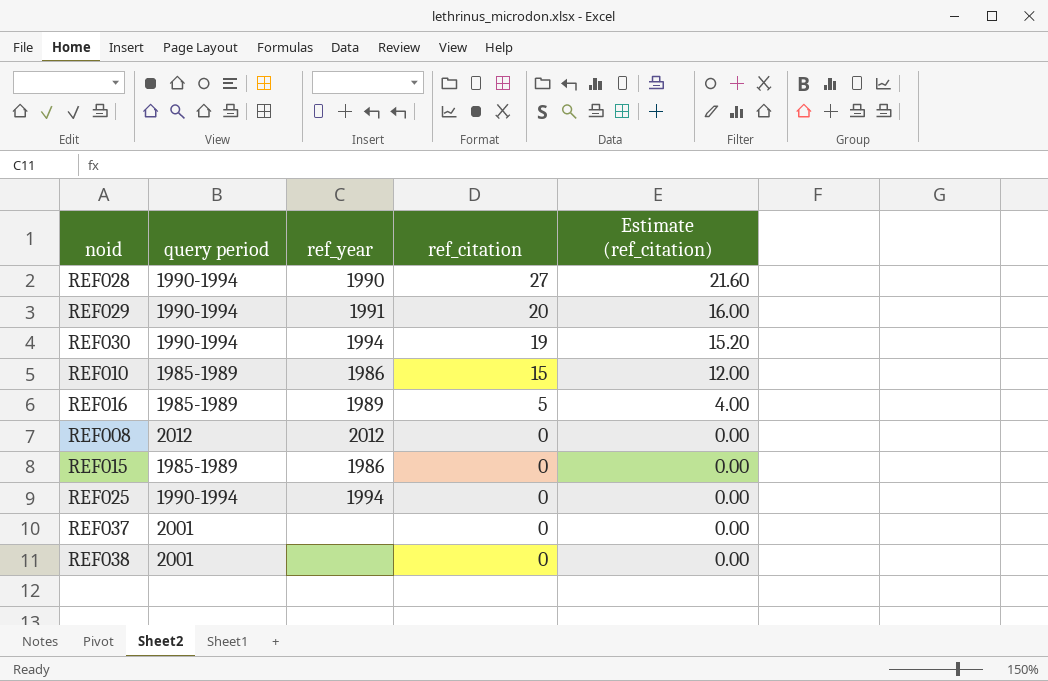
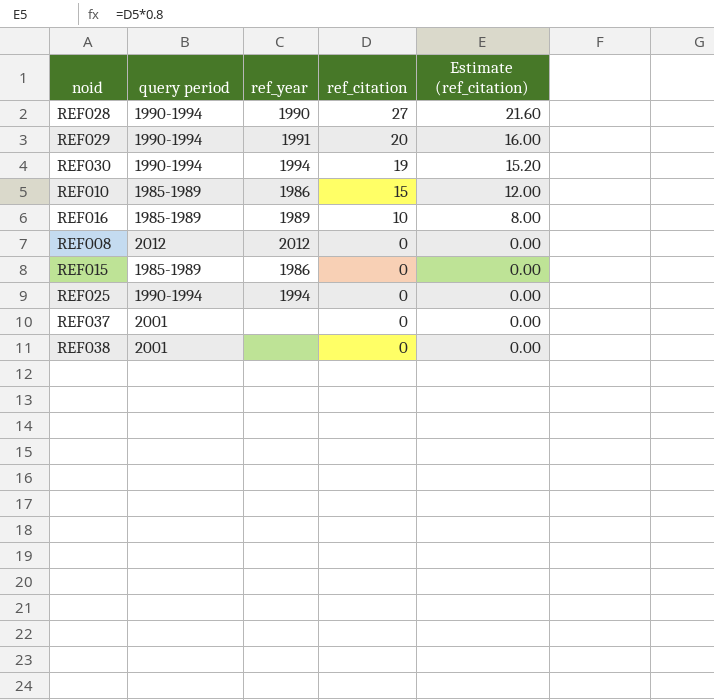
REF016 | ref_citation: 5 -> 10
REF016 | Estimate (ref_citation): 4.00 -> 8.00

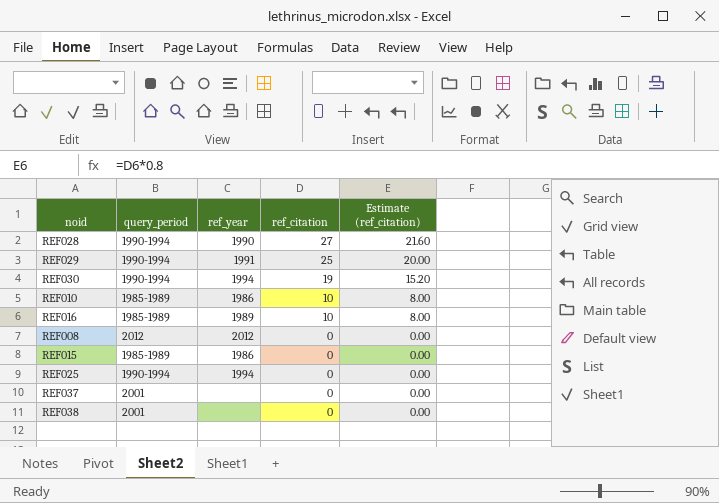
column name: query period -> query_period
REF029 | ref_citation: 20 -> 25
REF029 | Estimate (ref_citation): 16.00 -> 20.00
REF010 | ref_citation: 15 -> 10
REF010 | Estimate (ref_citation): 12.00 -> 8.00

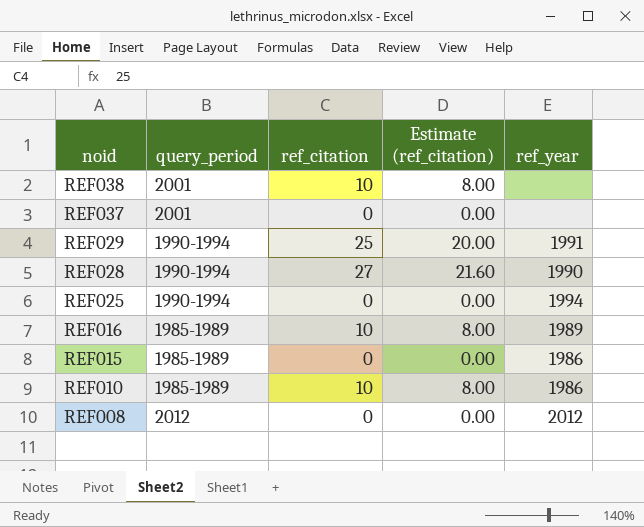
row order: ref_citation descending -> noid descending
column ref_year | position: 3 -> 5
row REF030: 1990-1994 | 1994 | 19 | 15.20 -> none
REF038 | ref_citation: 0 -> 10
REF038 | Estimate (ref_citation): 0.00 -> 8.00

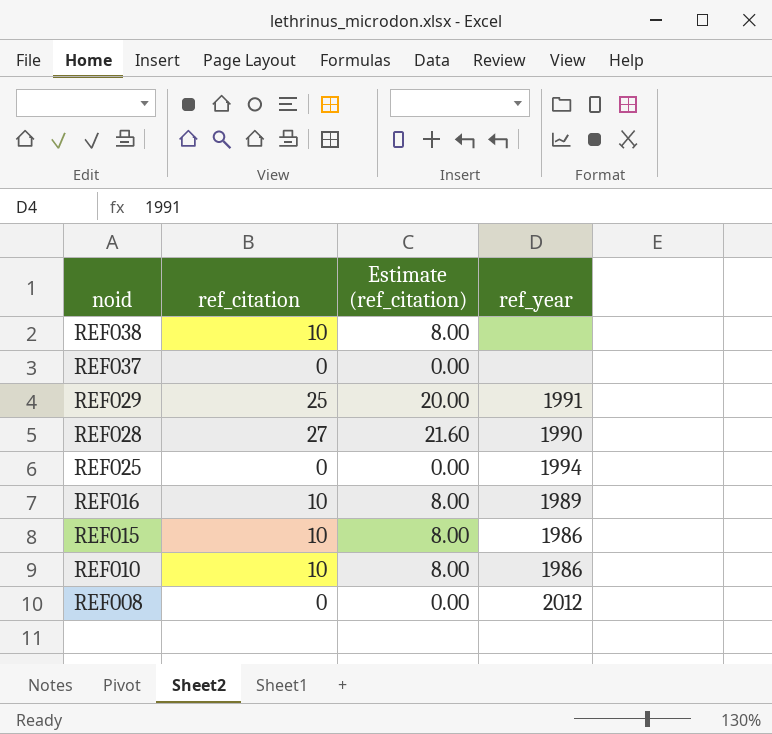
column query_period | position: 2 -> none
REF015 | ref_citation: 0 -> 10
REF015 | Estimate (ref_citation): 0.00 -> 8.00

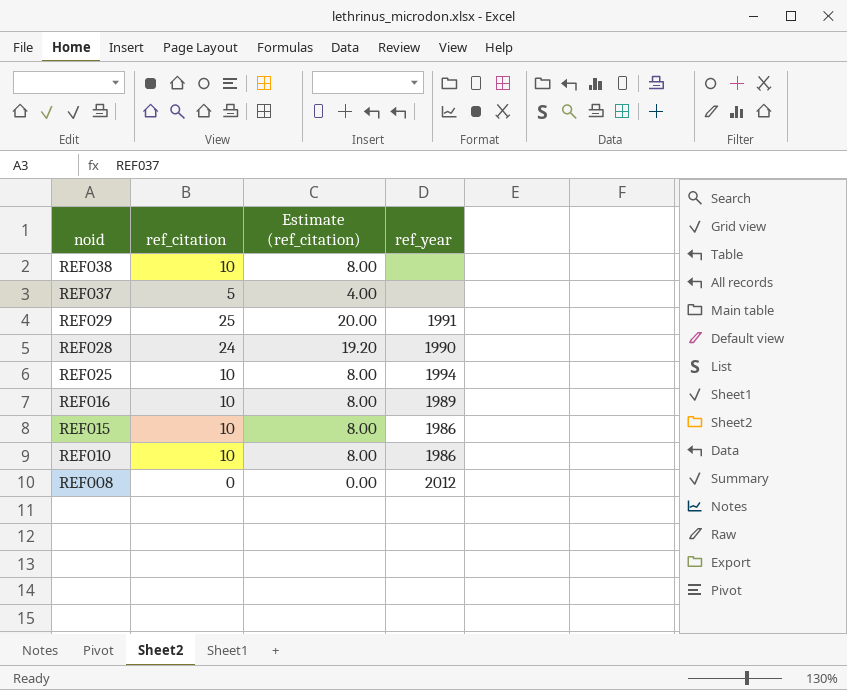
REF037 | ref_citation: 0 -> 5
REF037 | Estimate (ref_citation): 0.00 -> 4.00
REF028 | ref_citation: 27 -> 24
REF028 | Estimate (ref_citation): 21.60 -> 19.20
REF025 | ref_citation: 0 -> 10
REF025 | Estimate (ref_citation): 0.00 -> 8.00

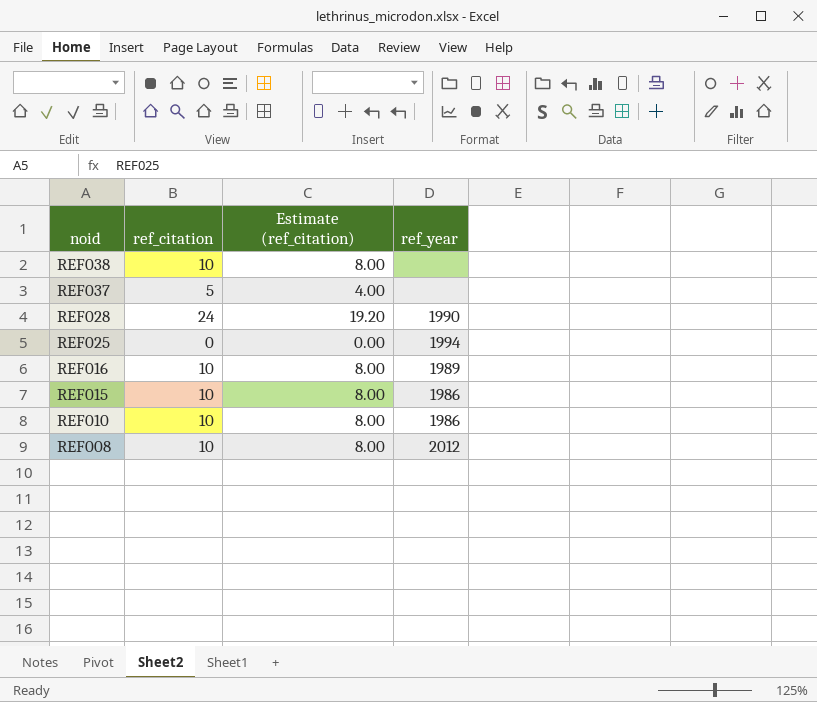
row REF029: 25 | 20.00 | 1991 -> none
REF025 | ref_citation: 10 -> 0
REF025 | Estimate (ref_citation): 8.00 -> 0.00
REF008 | ref_citation: 0 -> 10
REF008 | Estimate (ref_citation): 0.00 -> 8.00

